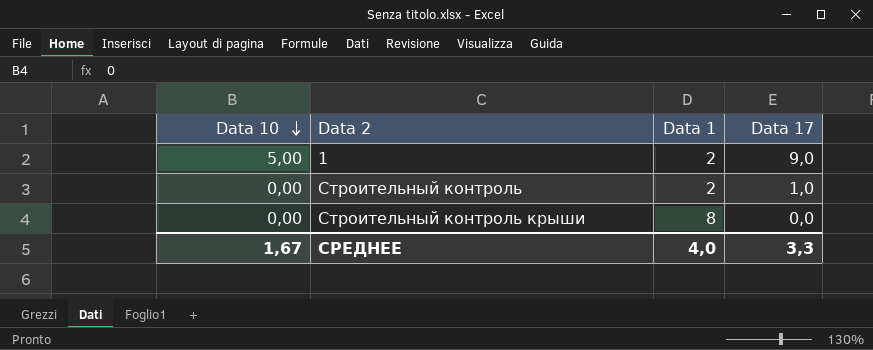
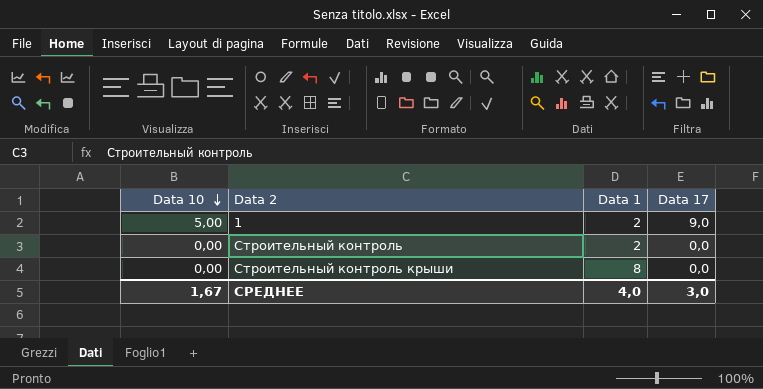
Строительный контроль | Data 17: 1,0 -> 0,0
СРЕДНЕЕ | Data 17: 3,3 -> 3,0

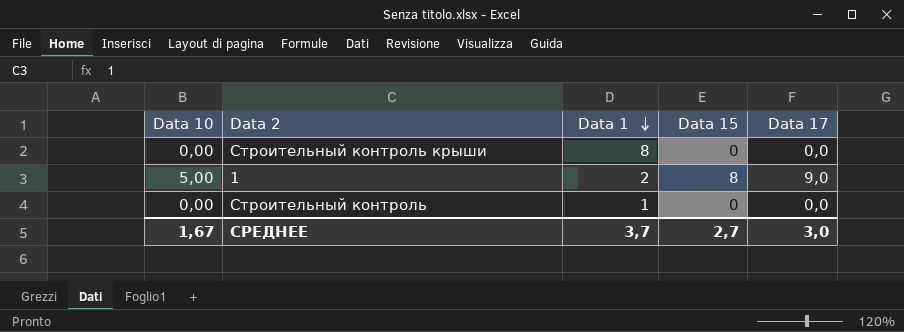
row order: Data 10 descending -> Data 1 descending
column Data 15 | position: none -> 4
Строительный контроль | Data 1: 2 -> 1
СРЕДНЕЕ | Data 1: 4,0 -> 3,7

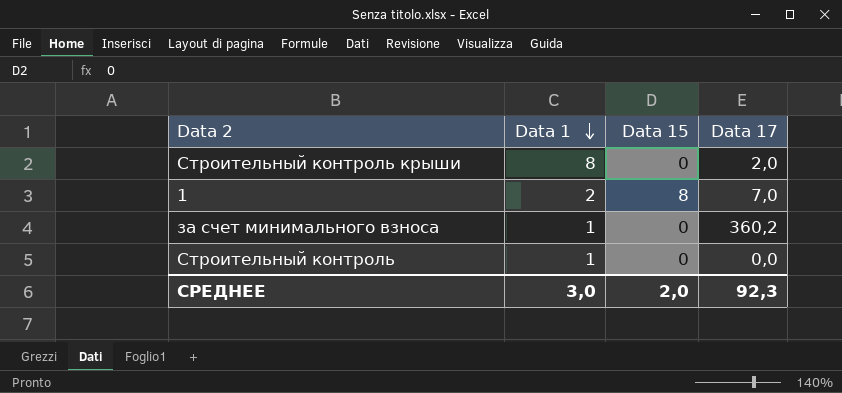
column Data 10 | position: 1 -> none
Строительный контроль крыши | Data 17: 0,0 -> 2,0
1 | Data 17: 9,0 -> 7,0
row за счет минимального взноса: none -> 1 | 0 | 360,2
СРЕДНЕЕ | Data 1: 3,7 -> 3,0
СРЕДНЕЕ | Data 15: 2,7 -> 2,0
СРЕДНЕЕ | Data 17: 3,0 -> 92,3

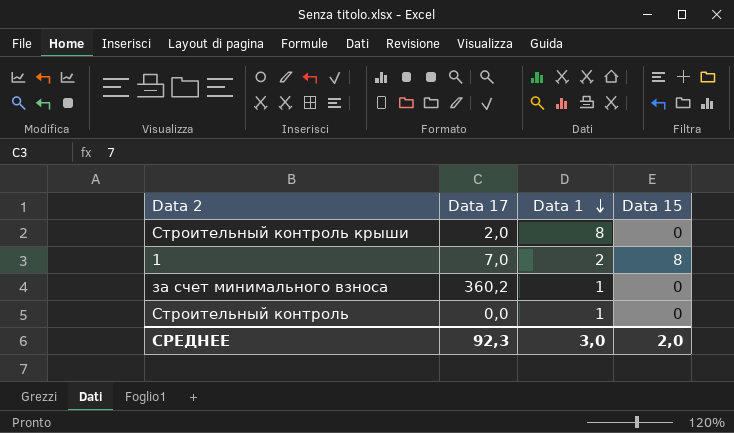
column Data 17 | position: 4 -> 2

